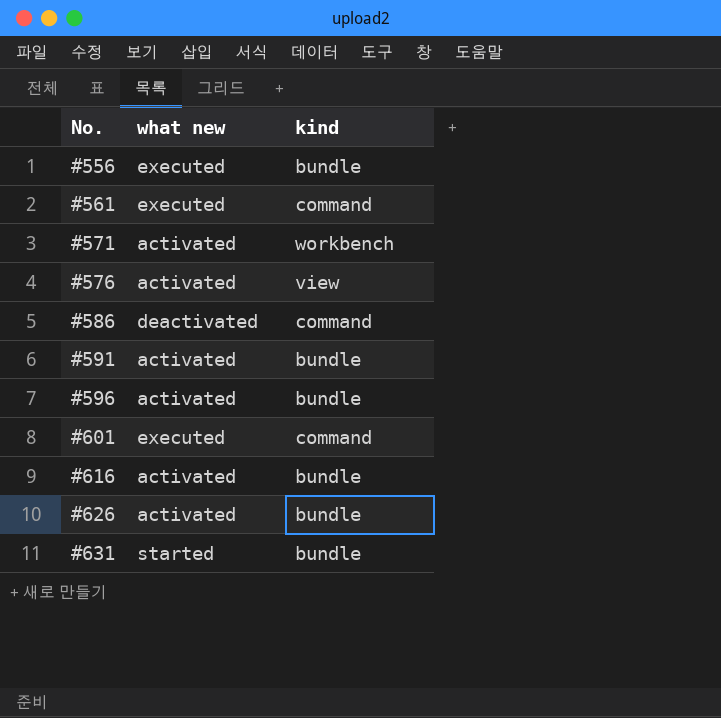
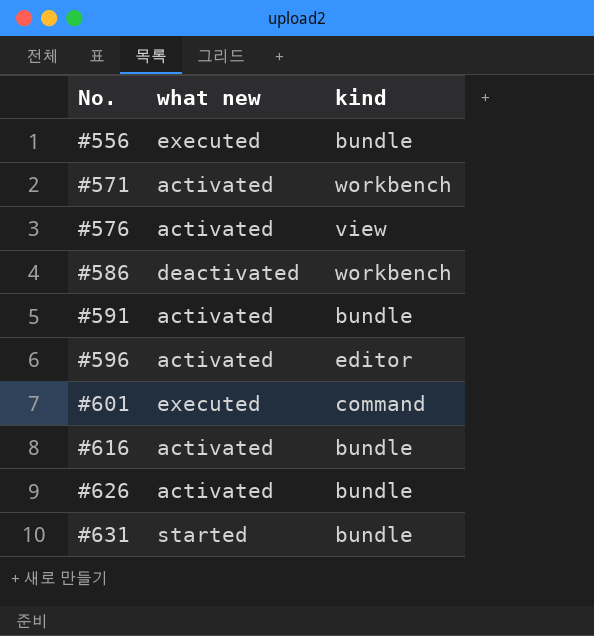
row #561: executed | command -> none
#586 | kind: command -> workbench
#596 | kind: bundle -> editor

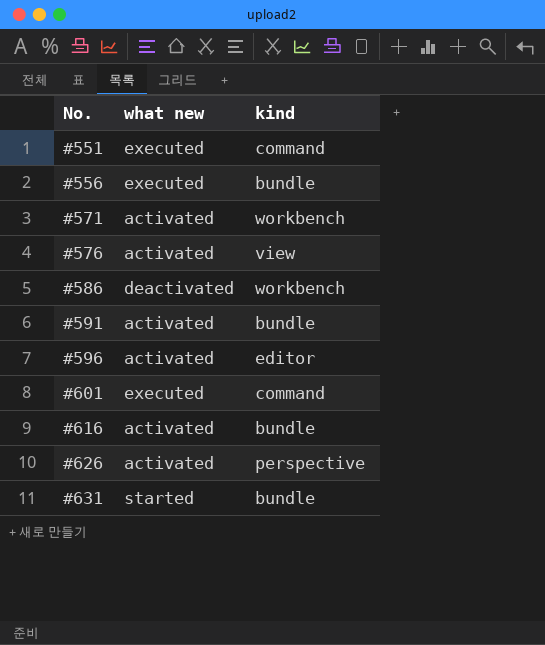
row #551: none -> executed | command
#626 | kind: bundle -> perspective

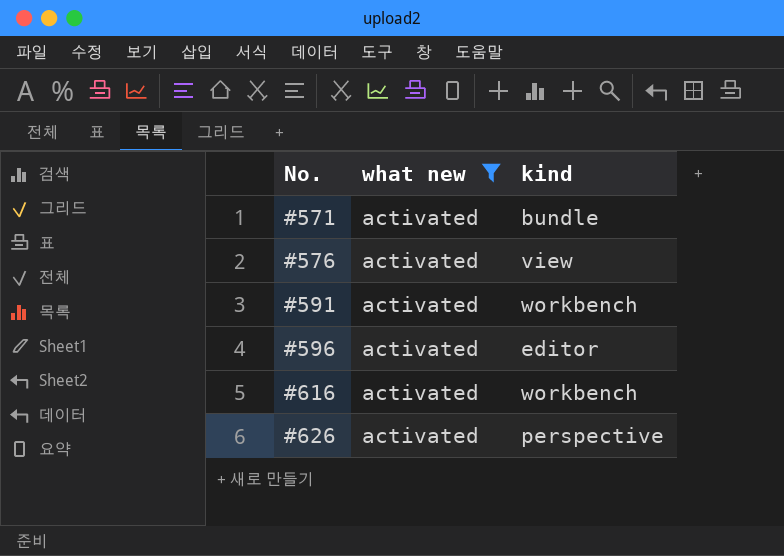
filter: none -> what new = activated
#571 | kind: workbench -> bundle
#591 | kind: bundle -> workbench
#616 | kind: bundle -> workbench

